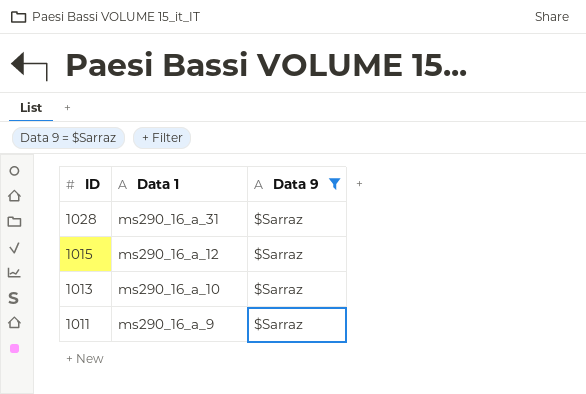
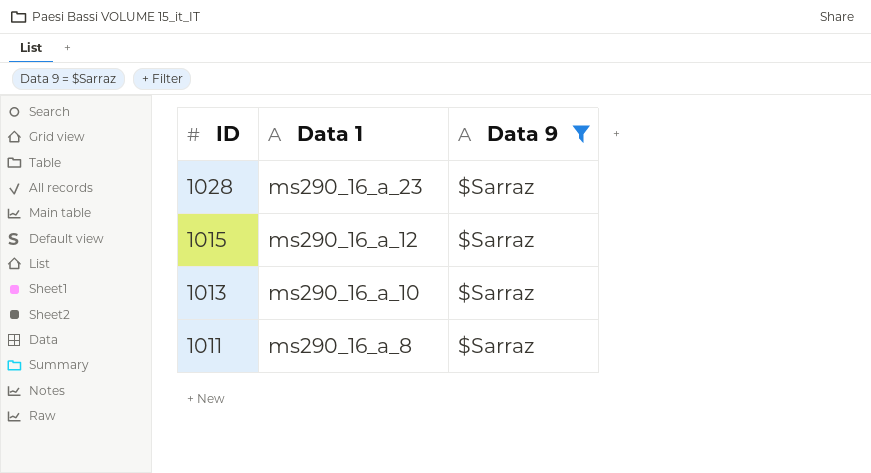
1028 | Data 1: ms290_16_a_31 -> ms290_16_a_23
1011 | Data 1: ms290_16_a_9 -> ms290_16_a_8

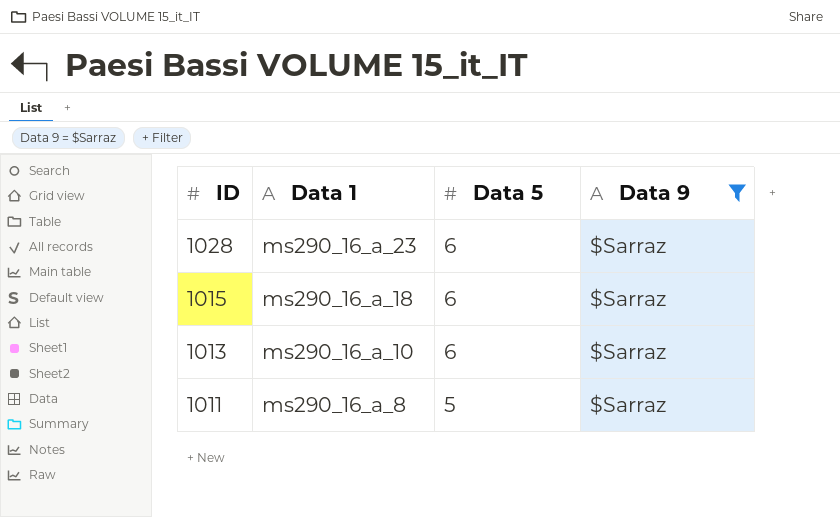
column Data 5 | position: none -> 3
1015 | Data 1: ms290_16_a_12 -> ms290_16_a_18

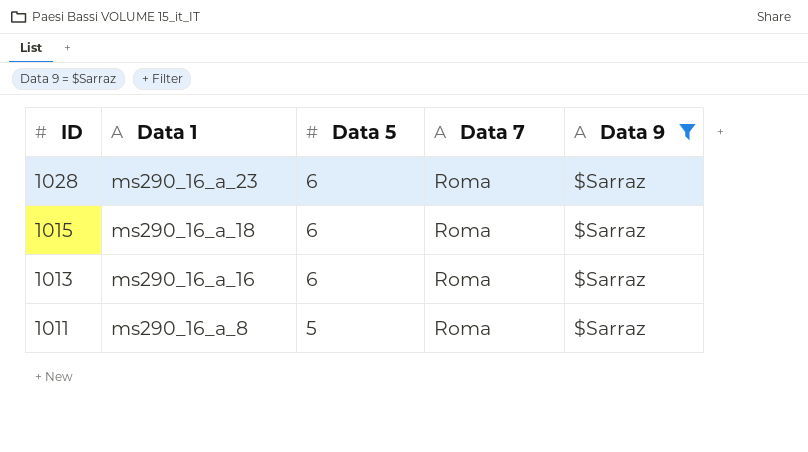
column Data 7 | position: none -> 4
1013 | Data 1: ms290_16_a_10 -> ms290_16_a_16

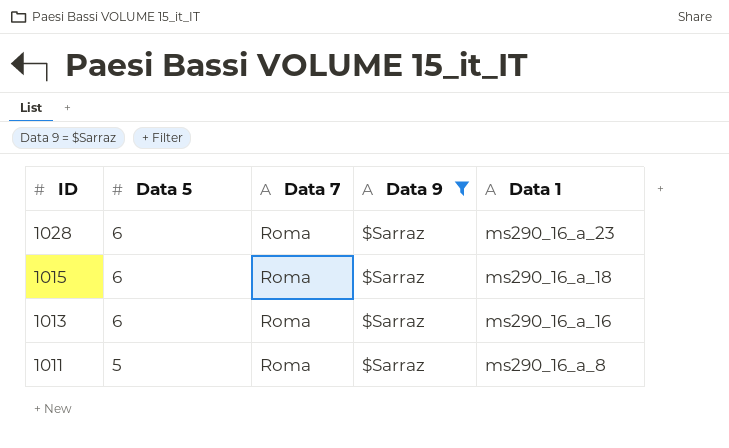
column Data 1 | position: 2 -> 5

